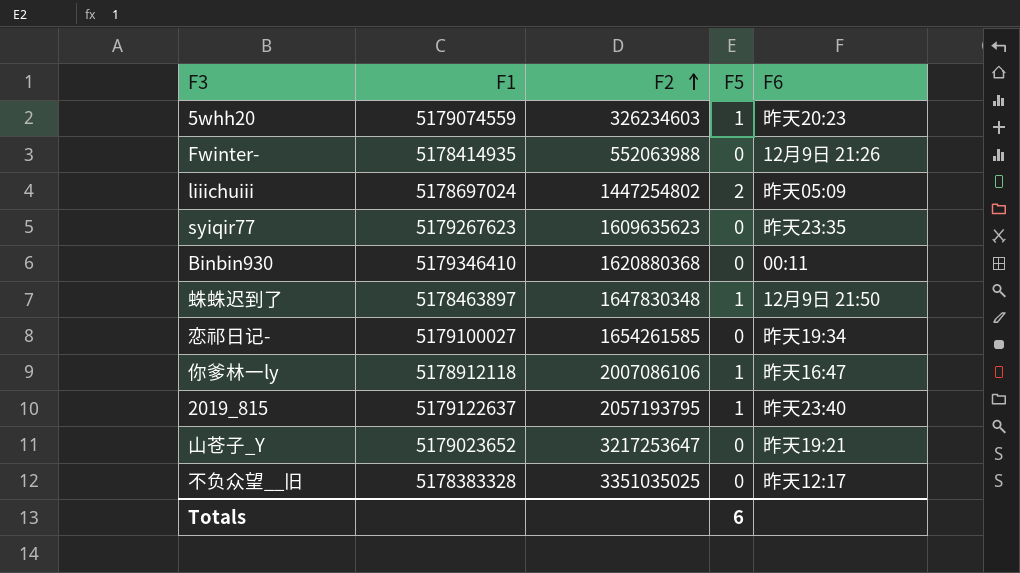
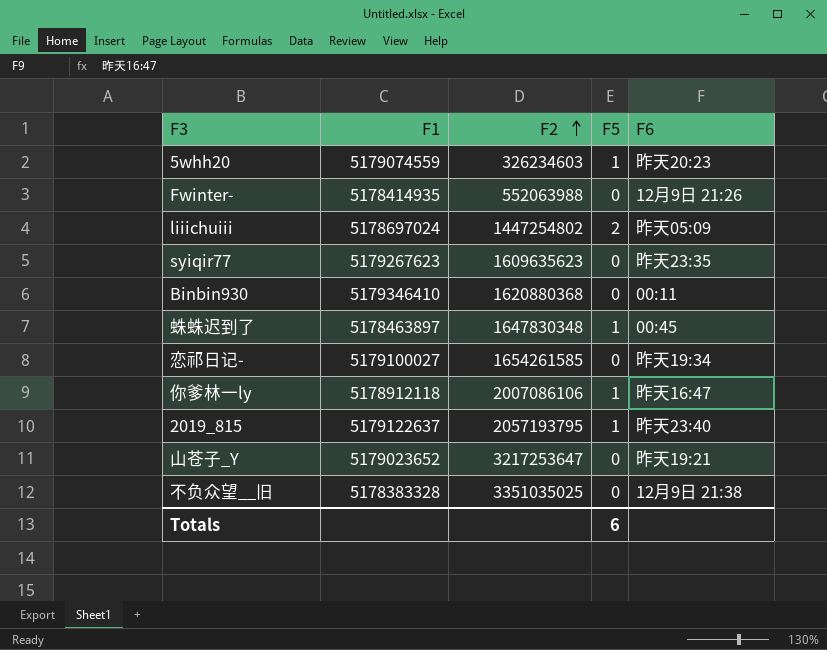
蛛蛛迟到了 | F6: 12月9日 21:50 -> 00:45
不负众望__旧 | F6: 昨天12:17 -> 12月9日 21:38

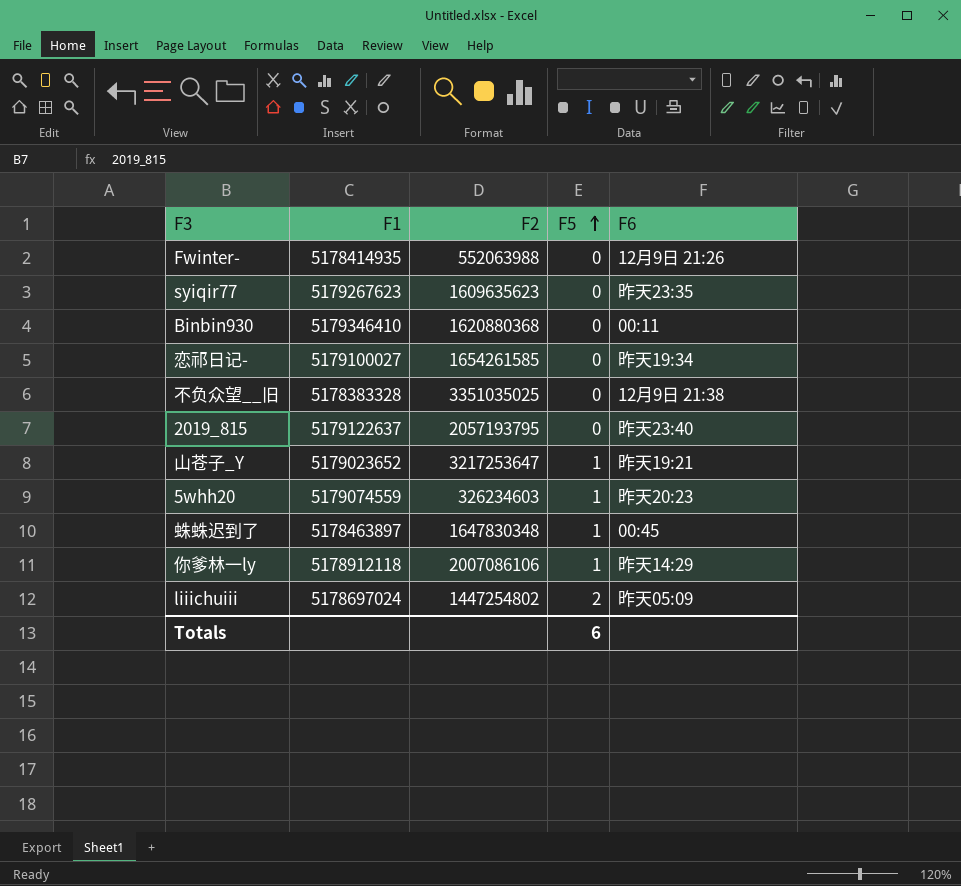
row order: F2 ascending -> F5 ascending
2019_815 | F5: 1 -> 0
山苍子_Y | F5: 0 -> 1
你爹林一ly | F6: 昨天16:47 -> 昨天14:29

